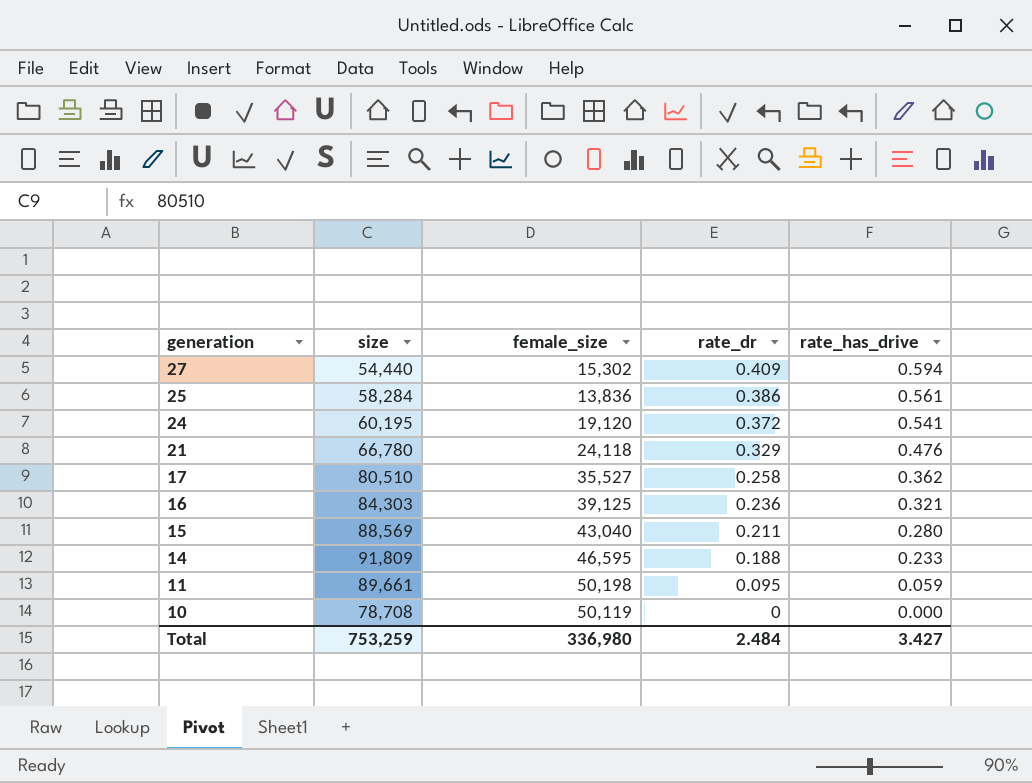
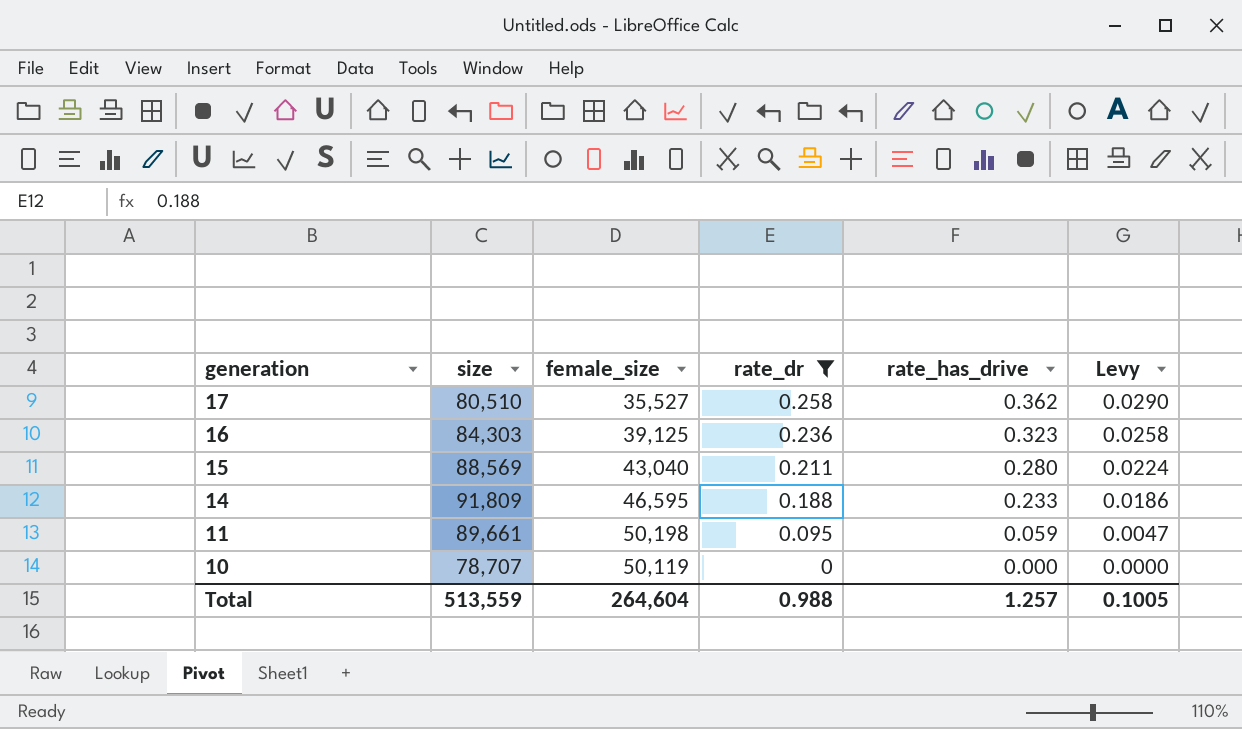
filter: none -> rate_dr <= 0.258
column Levy | formula: none -> [rate_has_drive] * 0.08
16 | rate_has_drive: 0.321 -> 0.323
10 | size: 78,708 -> 78,707
Total | size: 753,259 -> 513,559
Total | female_size: 336,980 -> 264,604
Total | rate_dr: 2.484 -> 0.988
Total | rate_has_drive: 3.427 -> 1.257

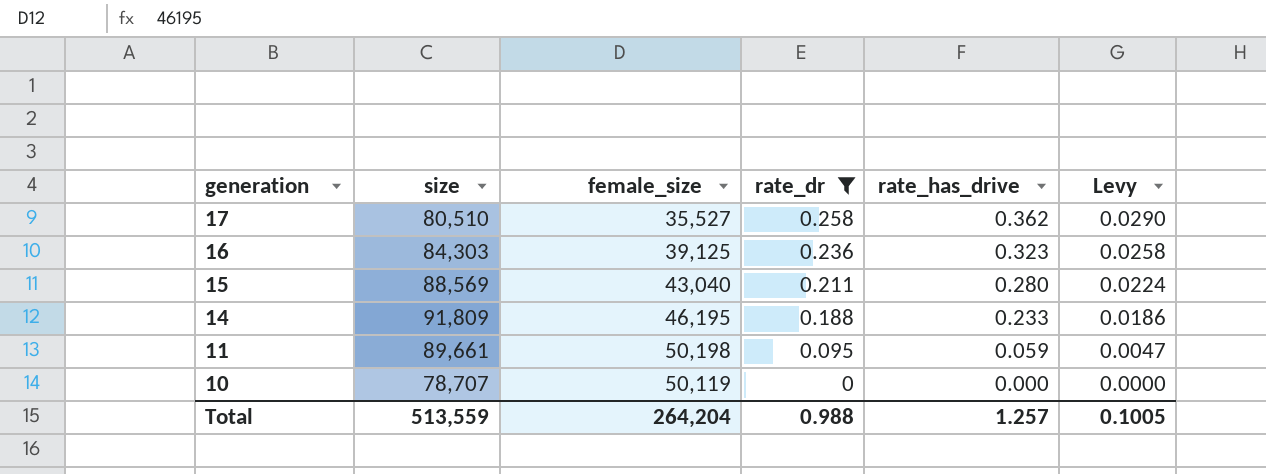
14 | female_size: 46,595 -> 46,195
Total | female_size: 264,604 -> 264,204

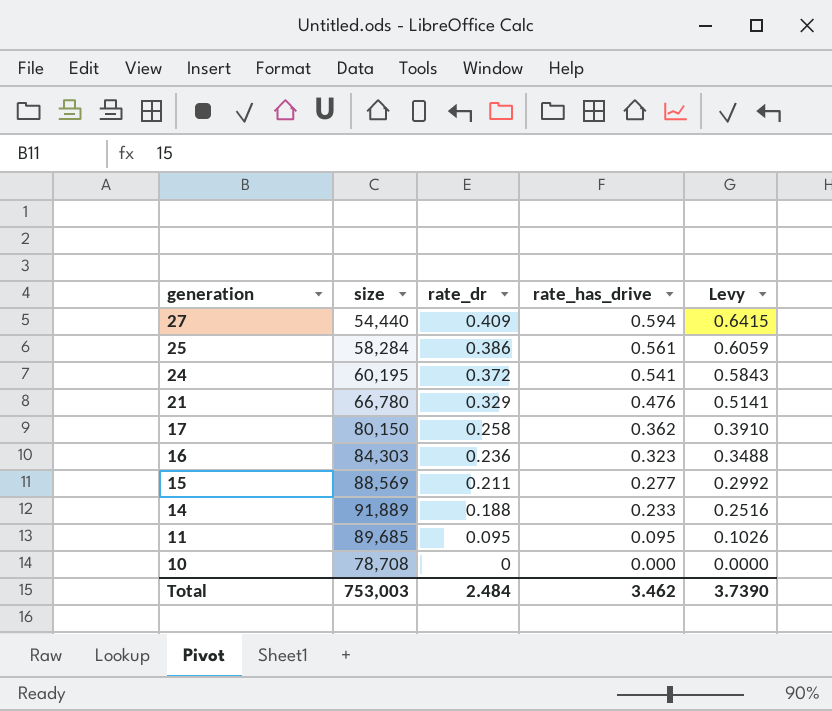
filter: rate_dr <= 0.258 -> none
column female_size | position: 3 -> none
column Levy | formula: [rate_has_drive] * 0.08 -> [rate_has_drive] * 1.08
17 | size: 80,510 -> 80,150
15 | rate_has_drive: 0.280 -> 0.277
14 | size: 91,809 -> 91,889
11 | size: 89,661 -> 89,685
11 | rate_has_drive: 0.059 -> 0.095
10 | size: 78,707 -> 78,708
Total | size: 513,559 -> 753,003
Total | rate_dr: 0.988 -> 2.484
Total | rate_has_drive: 1.257 -> 3.462
Total | Levy: 0.1005 -> 3.7390

